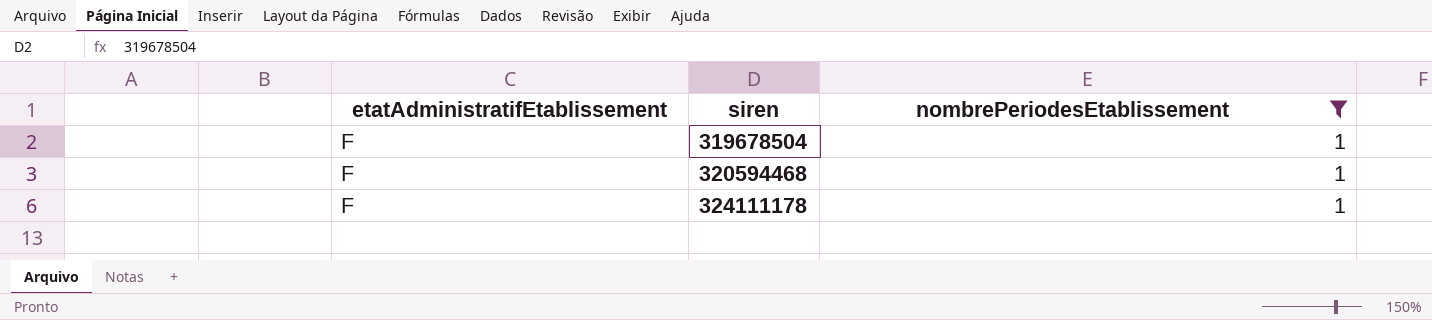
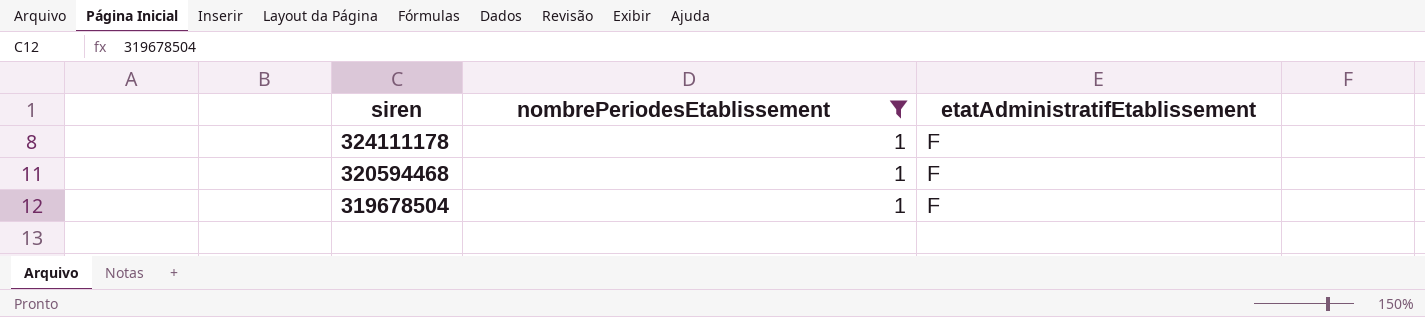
row order: siren ascending -> siren descending
column etatAdministratifEtablissement | position: 1 -> 3

